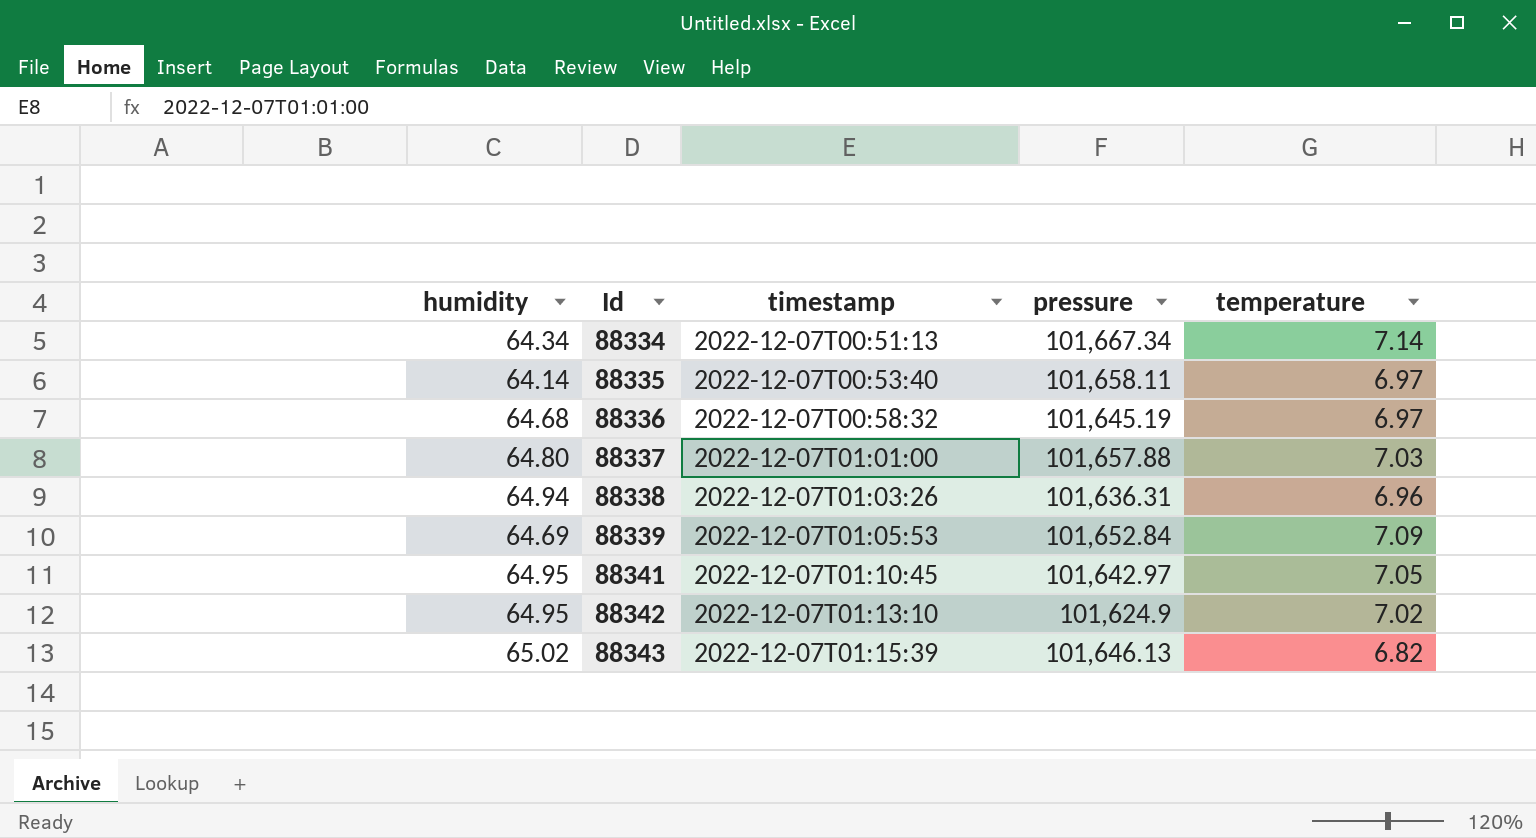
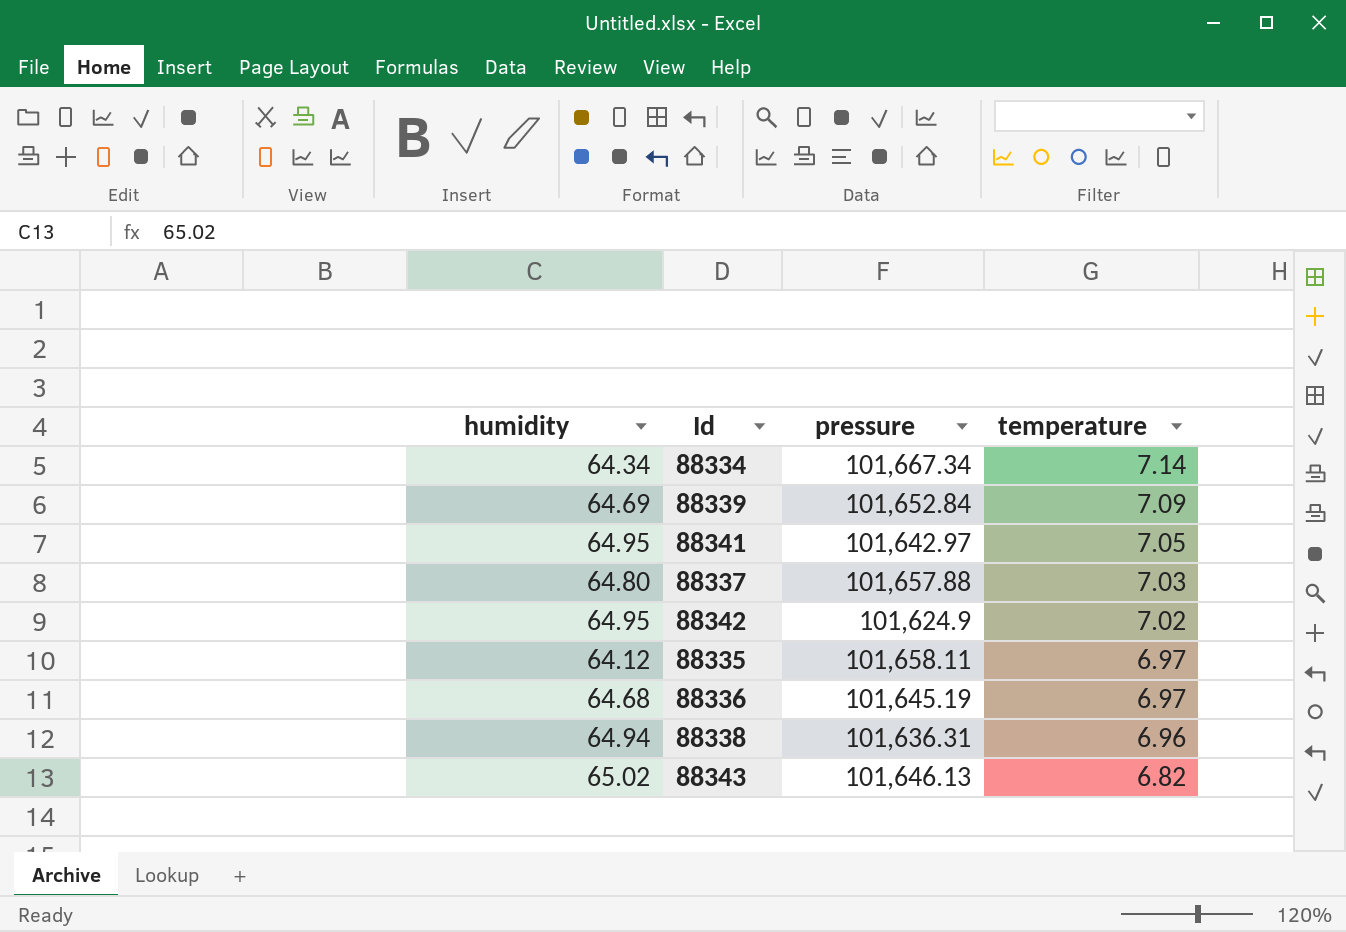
row order: Id ascending -> temperature descending
column timestamp | position: 3 -> none
88335 | humidity: 64.14 -> 64.12

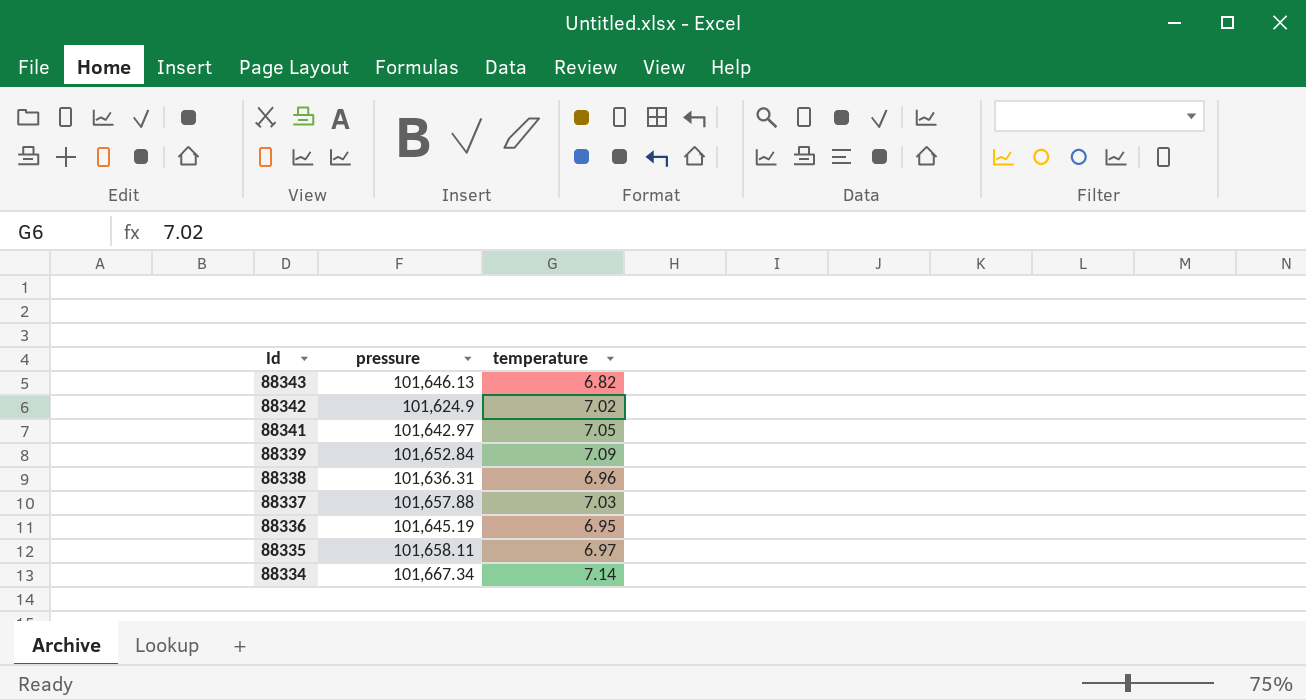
row order: temperature descending -> Id descending
column humidity | position: 1 -> none
88336 | temperature: 6.97 -> 6.95

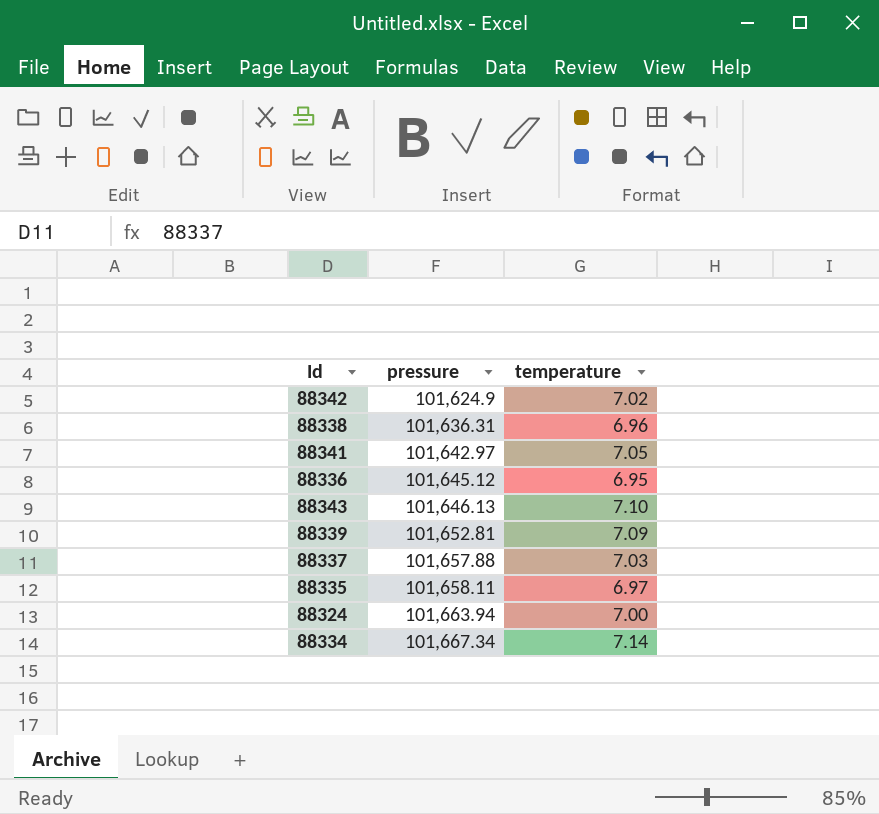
row order: Id descending -> pressure ascending
88336 | pressure: 101,645.19 -> 101,645.12
88343 | temperature: 6.82 -> 7.10
88339 | pressure: 101,652.84 -> 101,652.81
row 88324: none -> 101,663.94 | 7.00

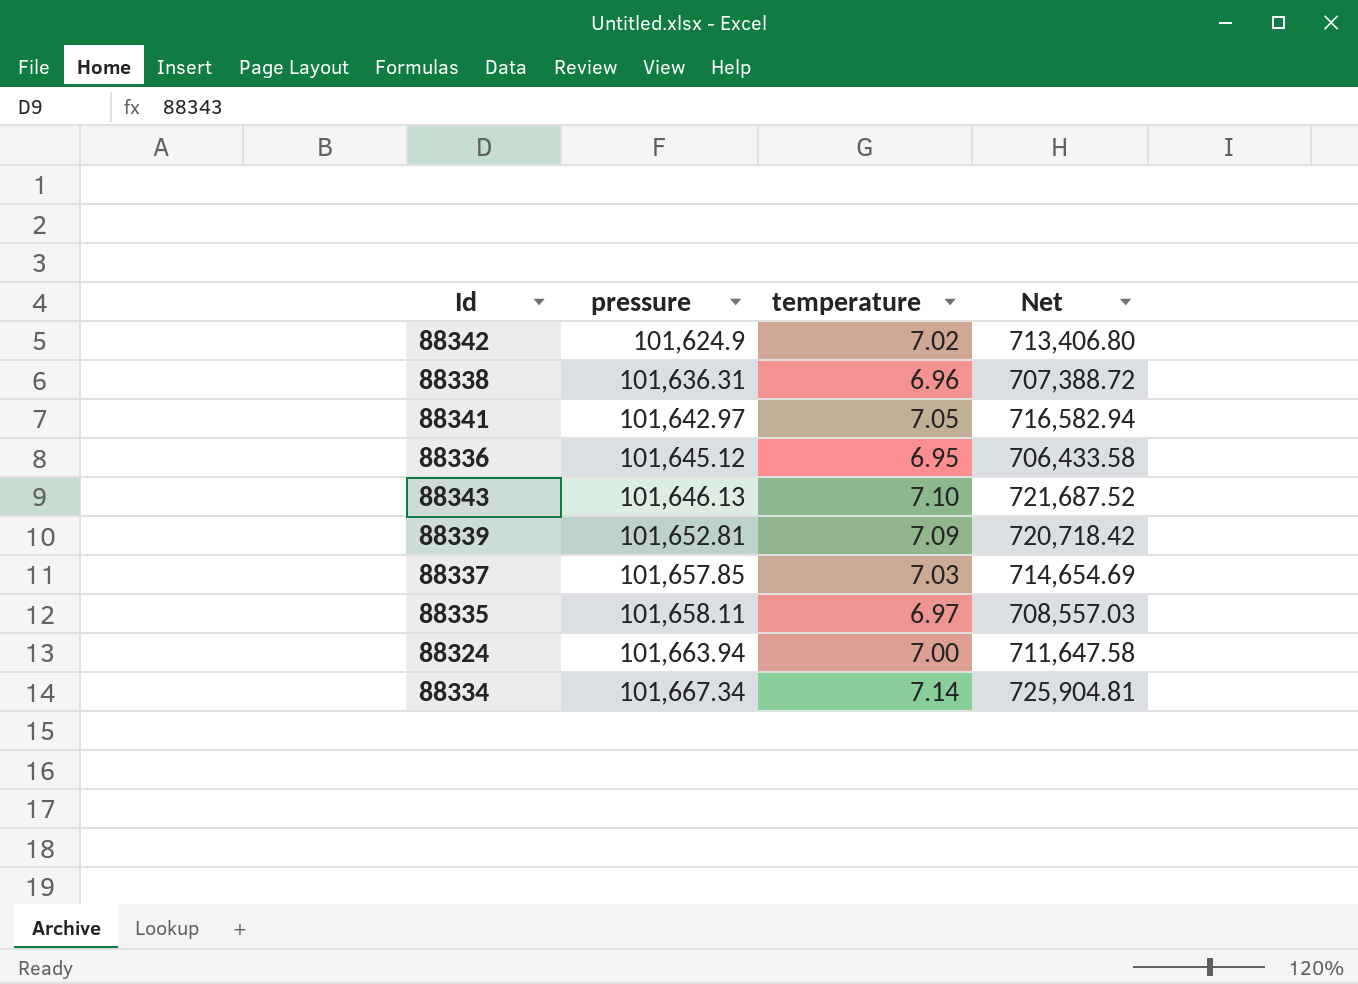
column Net | formula: none -> [pressure] * [temperature]
88337 | pressure: 101,657.88 -> 101,657.85

